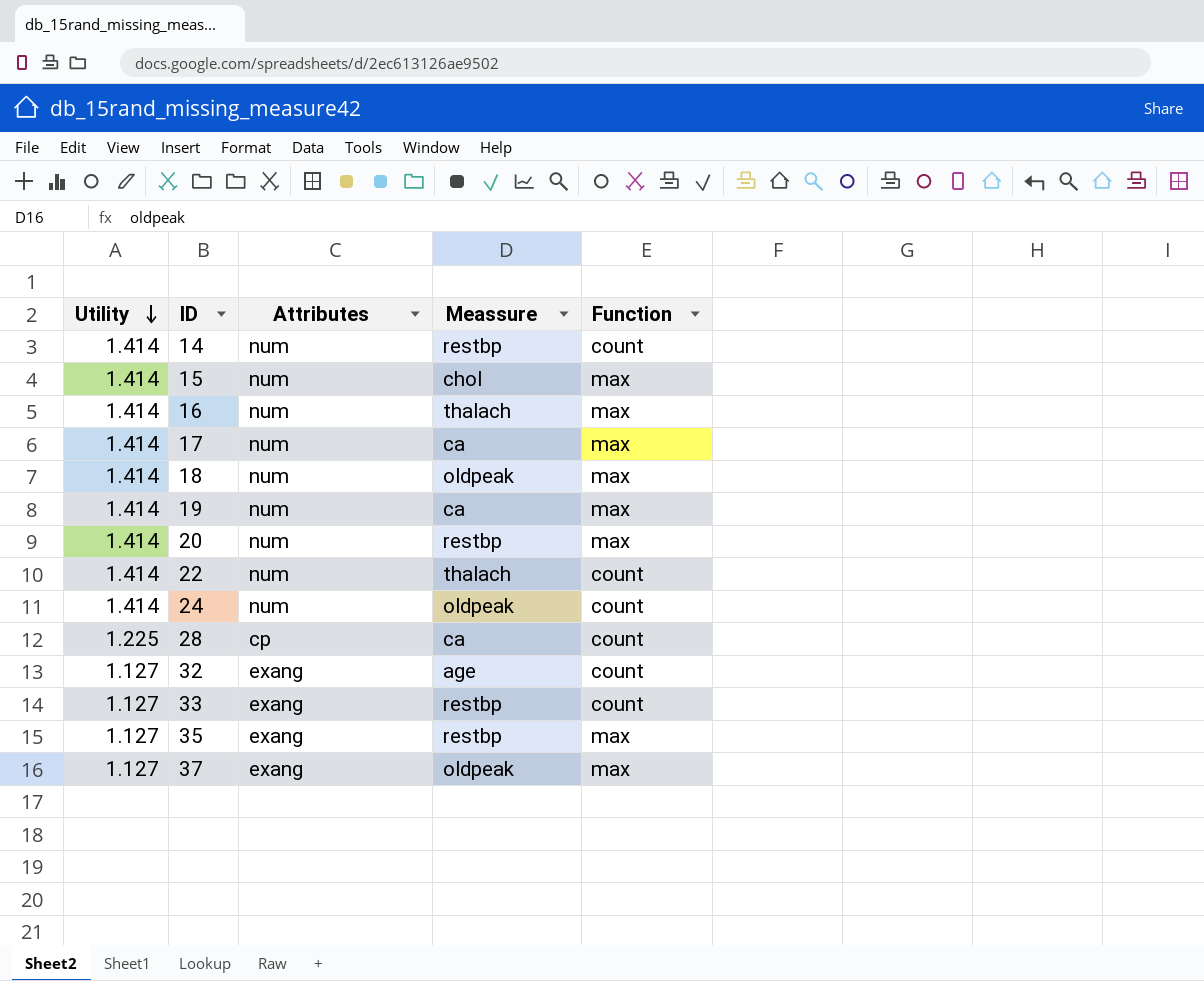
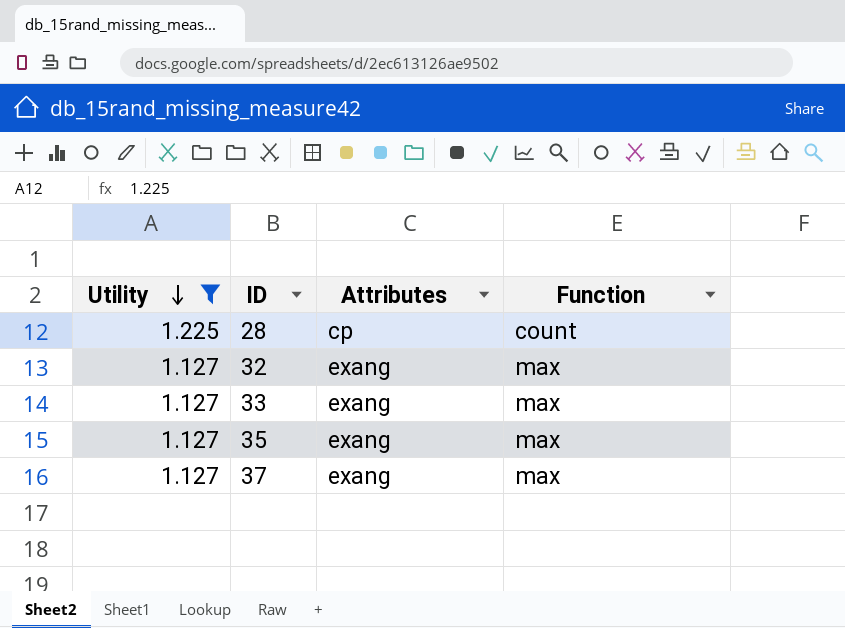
filter: none -> Utility != 1.414
column Meassure | position: 4 -> none
32 | Function: count -> max
33 | Function: count -> max

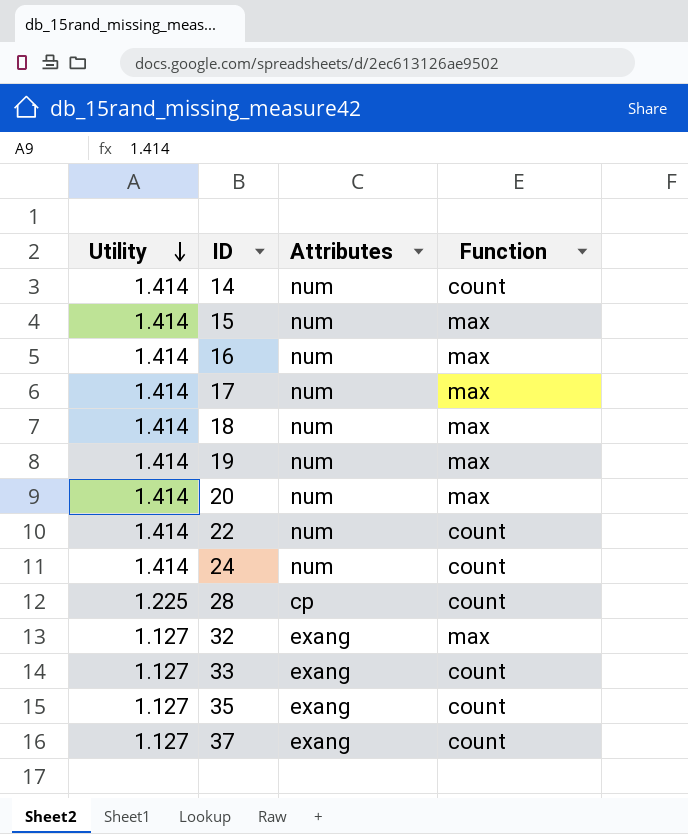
filter: Utility != 1.414 -> none
33 | Function: max -> count
35 | Function: max -> count
37 | Function: max -> count

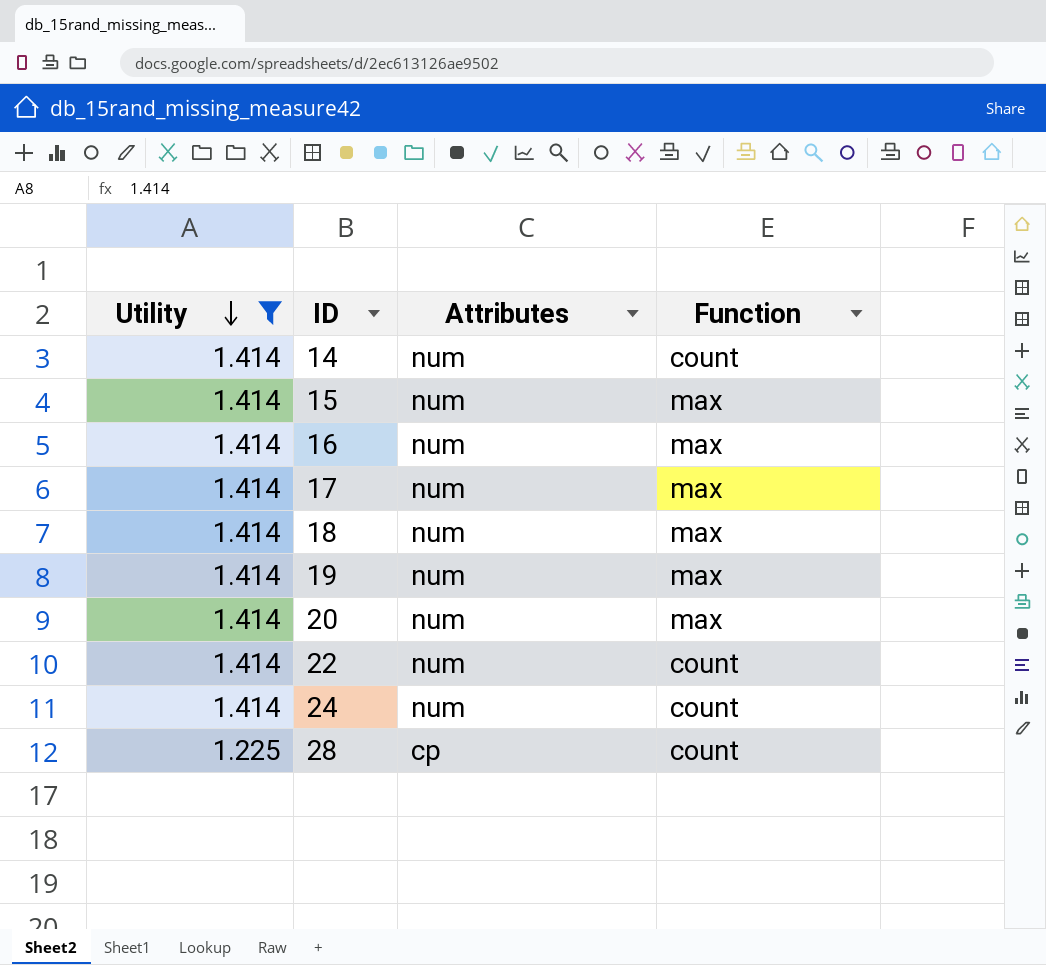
filter: none -> Utility != 1.127

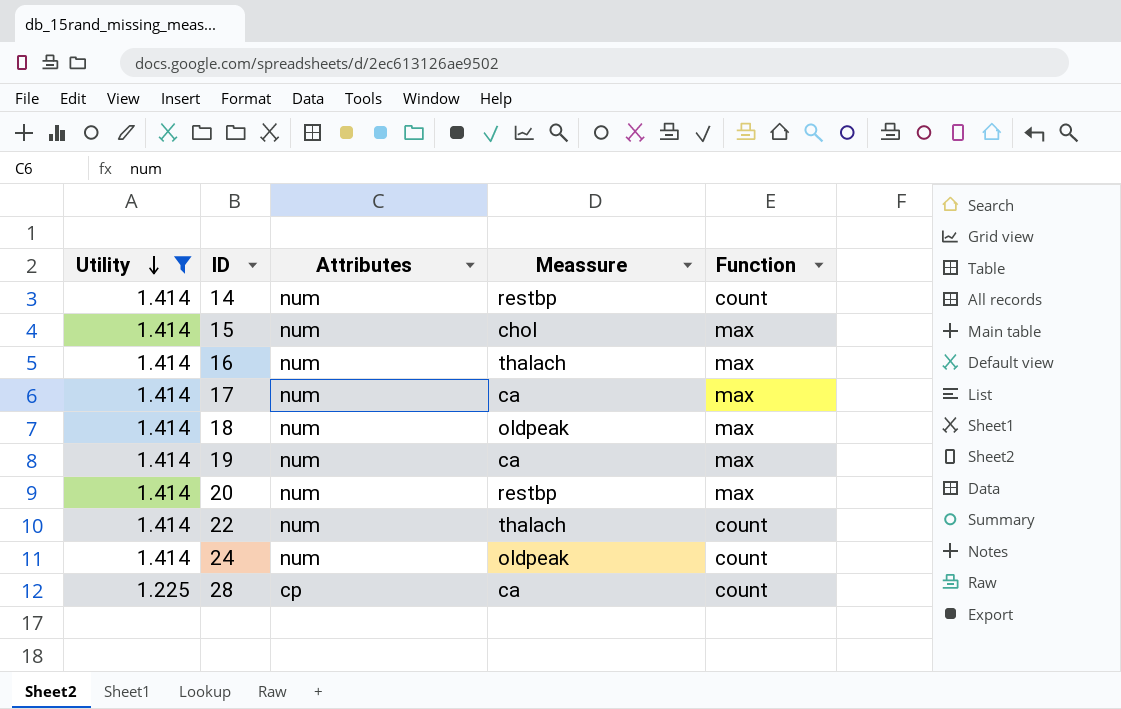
column Meassure | position: none -> 4

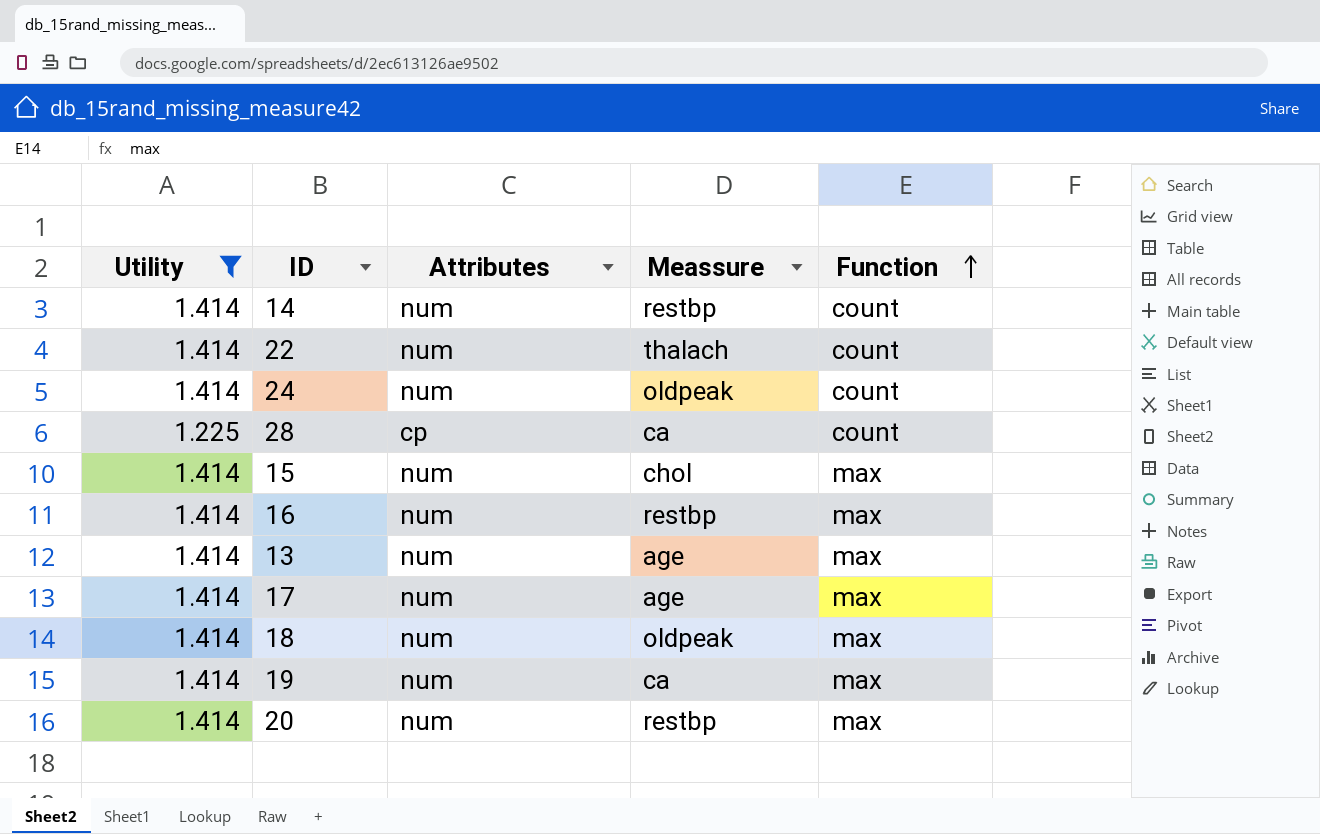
row order: Utility descending -> Function ascending
16 | Meassure: thalach -> restbp
row 13: none -> 1.414 | num | age | max
17 | Meassure: ca -> age

